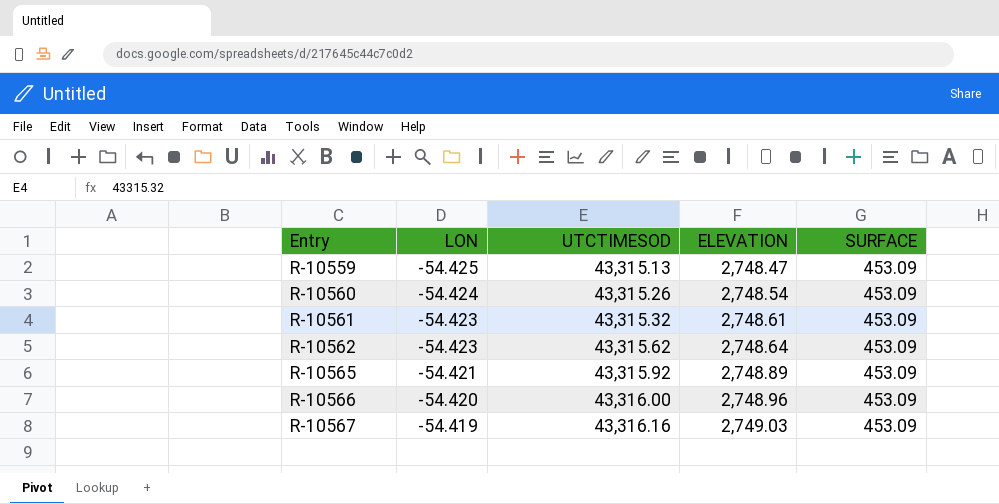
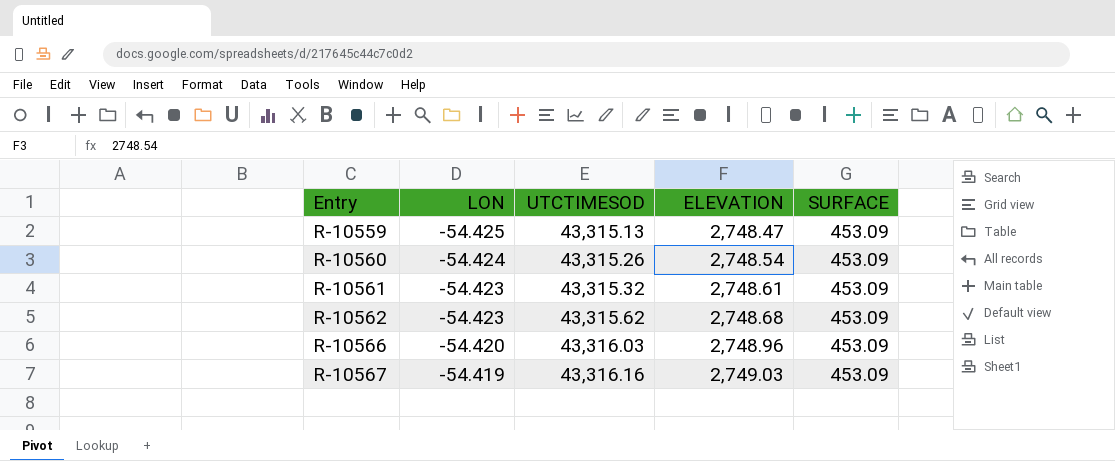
row R-10565: -54.421 | 43,315.92 | 2,748.89 | 453.09 -> none
R-10562 | ELEVATION: 2,748.64 -> 2,748.68
R-10566 | UTCTIMESOD: 43,316.00 -> 43,316.03

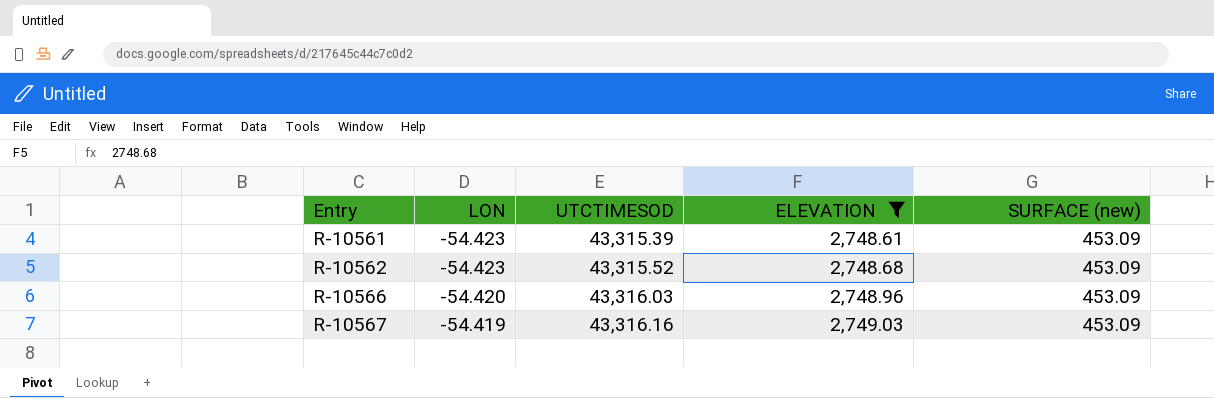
filter: none -> ELEVATION >= 2,748.61
column name: SURFACE -> SURFACE (new)
R-10561 | UTCTIMESOD: 43,315.32 -> 43,315.39
R-10562 | UTCTIMESOD: 43,315.62 -> 43,315.52

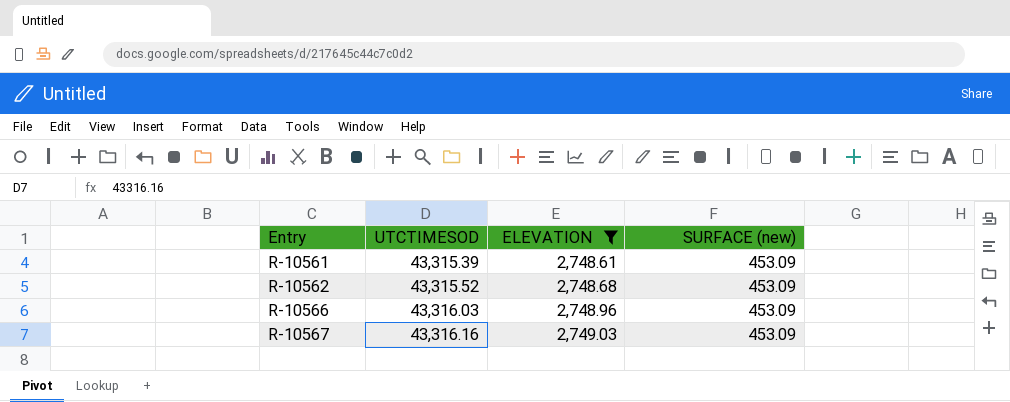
column LON | position: 2 -> none

